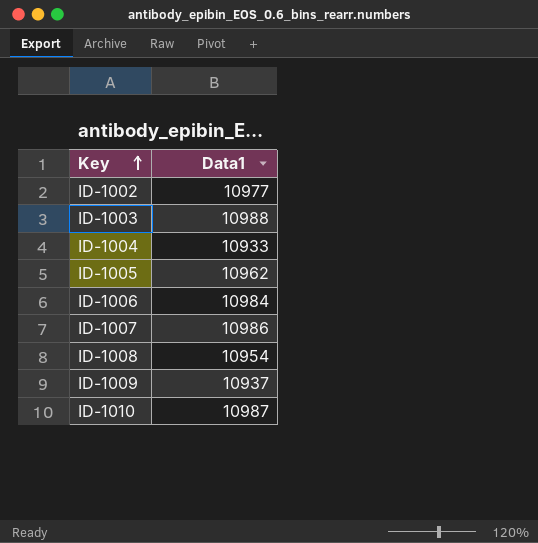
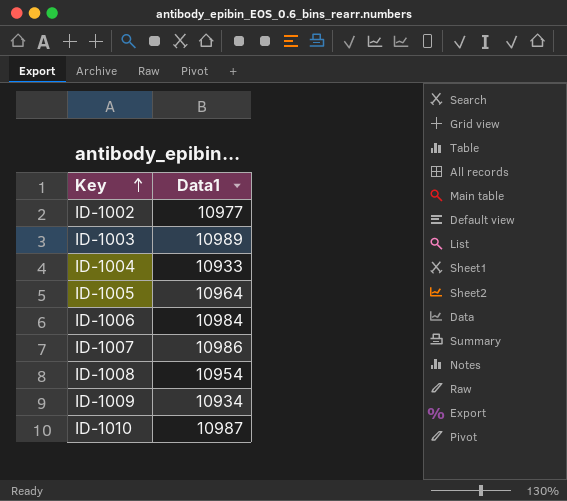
ID-1003 | Data1: 10988 -> 10989
ID-1005 | Data1: 10962 -> 10964
ID-1009 | Data1: 10937 -> 10934

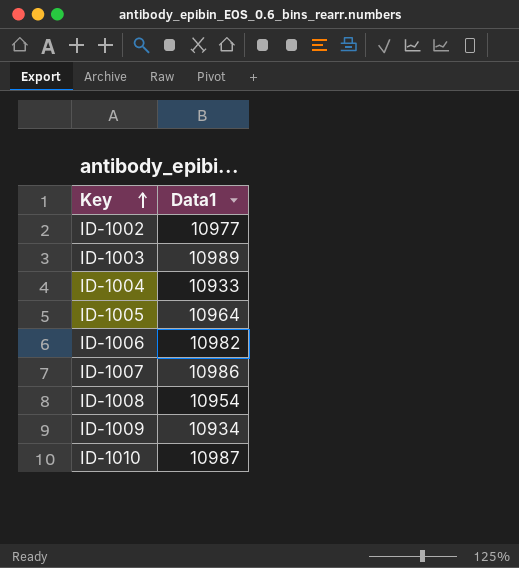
ID-1006 | Data1: 10984 -> 10982

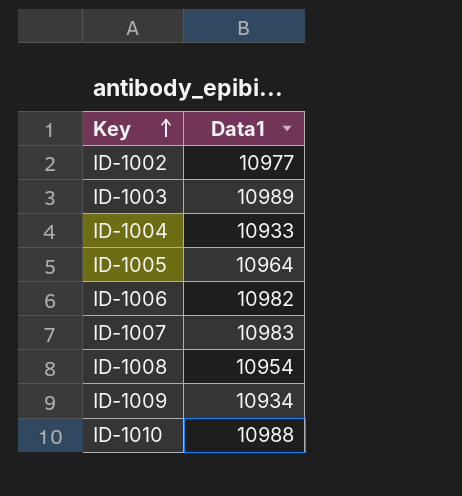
ID-1007 | Data1: 10986 -> 10983
ID-1010 | Data1: 10987 -> 10988

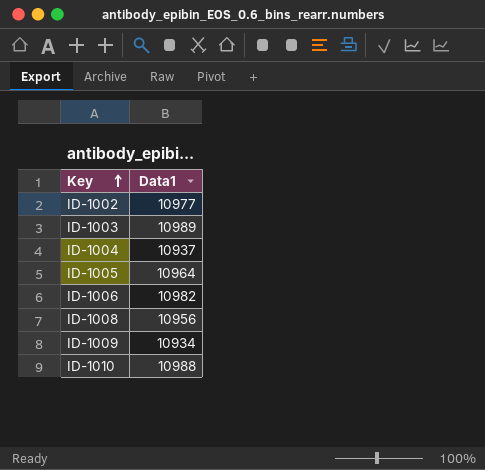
row ID-1007: 10983 -> none
ID-1004 | Data1: 10933 -> 10937
ID-1008 | Data1: 10954 -> 10956

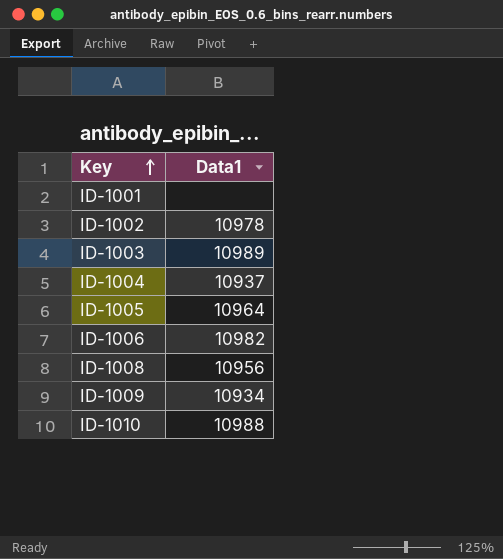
row ID-1001: none -> none
ID-1002 | Data1: 10977 -> 10978

